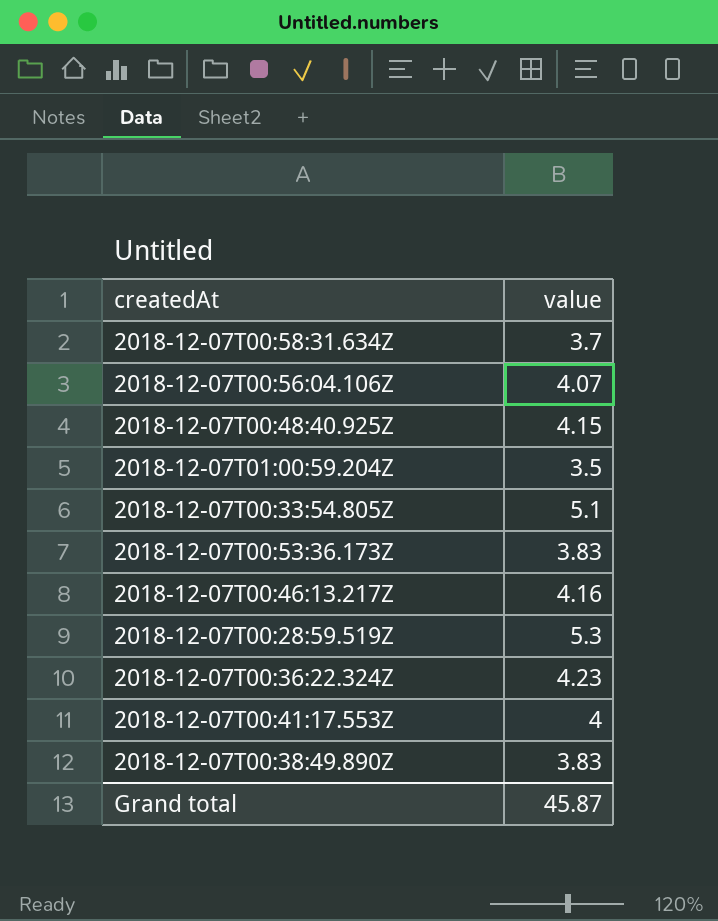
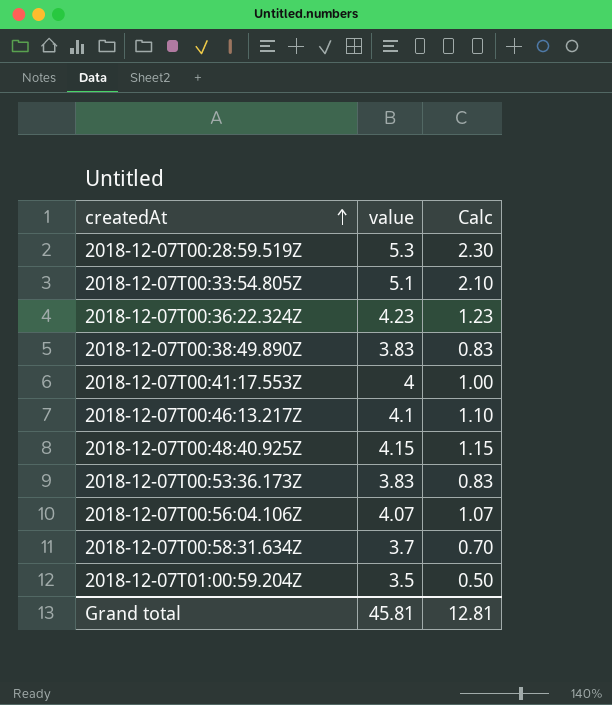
row order: none -> createdAt ascending
column Calc | formula: none -> [value] - 3
2018-12-07T00:46:13.217Z | value: 4.16 -> 4.1
Grand total | value: 45.87 -> 45.81

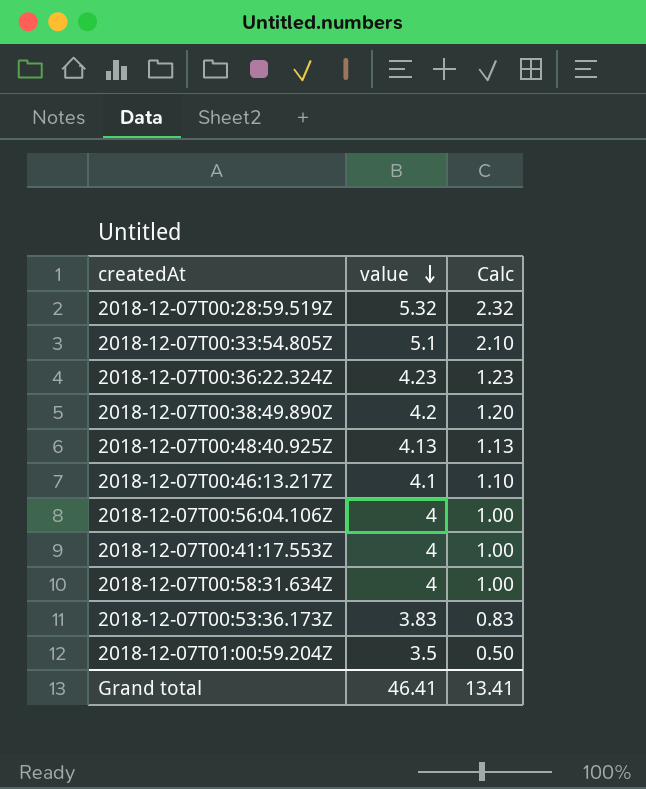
row order: createdAt ascending -> value descending
2018-12-07T00:28:59.519Z | value: 5.3 -> 5.32
2018-12-07T00:28:59.519Z | Calc: 2.30 -> 2.32
2018-12-07T00:38:49.890Z | value: 3.83 -> 4.2
2018-12-07T00:38:49.890Z | Calc: 0.83 -> 1.20
2018-12-07T00:48:40.925Z | value: 4.15 -> 4.13
2018-12-07T00:48:40.925Z | Calc: 1.15 -> 1.13
2018-12-07T00:56:04.106Z | value: 4.07 -> 4
2018-12-07T00:56:04.106Z | Calc: 1.07 -> 1.00
2018-12-07T00:58:31.634Z | value: 3.7 -> 4
2018-12-07T00:58:31.634Z | Calc: 0.70 -> 1.00
Grand total | value: 45.81 -> 46.41
Grand total | Calc: 12.81 -> 13.41

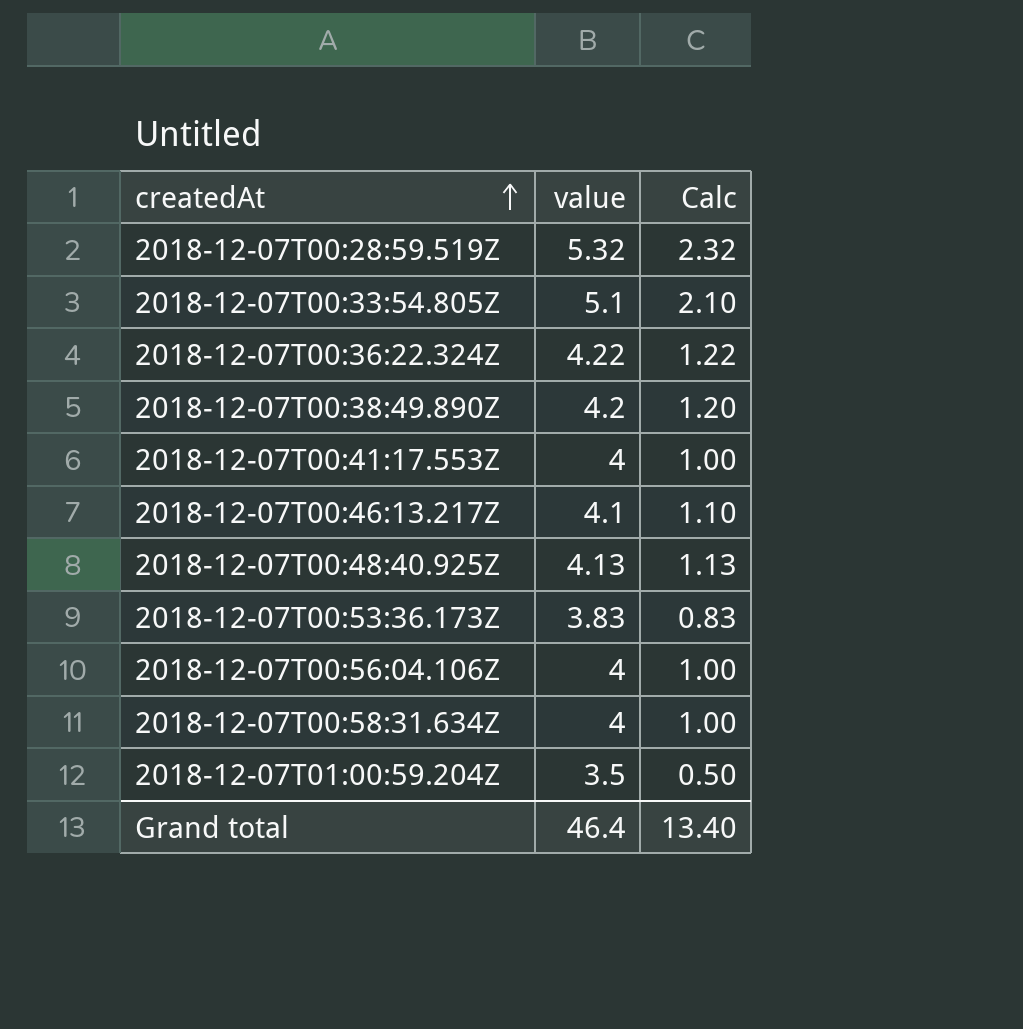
row order: value descending -> createdAt ascending
2018-12-07T00:36:22.324Z | value: 4.23 -> 4.22
2018-12-07T00:36:22.324Z | Calc: 1.23 -> 1.22
Grand total | value: 46.41 -> 46.4
Grand total | Calc: 13.41 -> 13.40

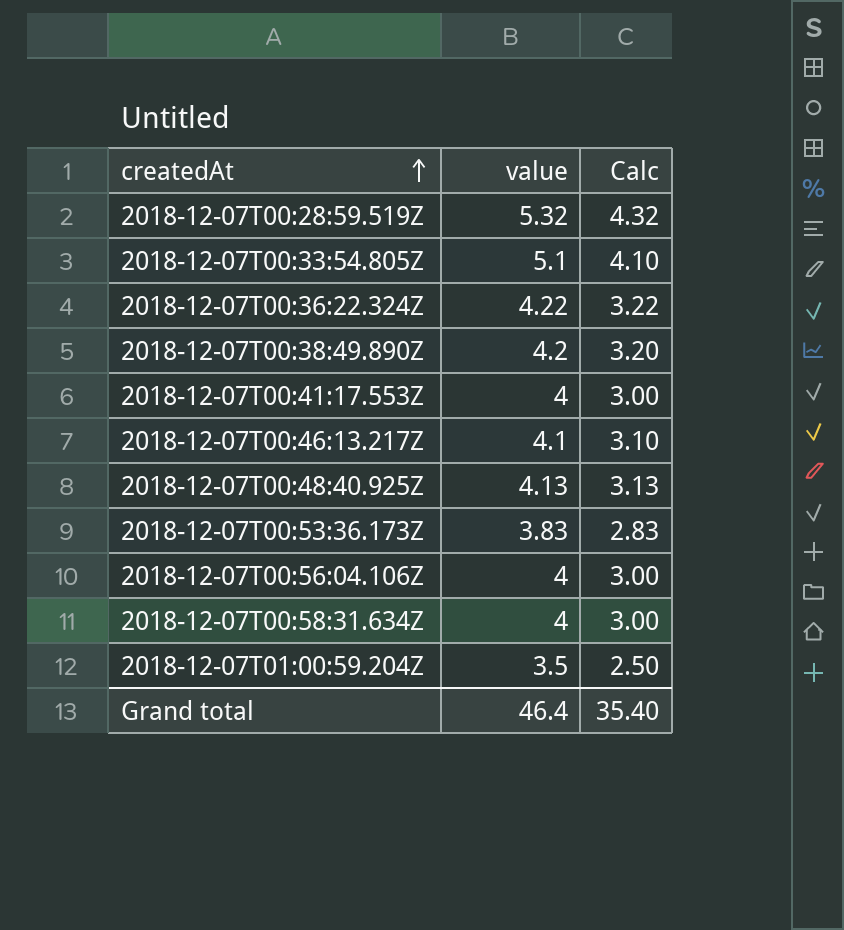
column Calc | formula: [value] - 3 -> [value] - 1
Grand total | Calc: 13.40 -> 35.40

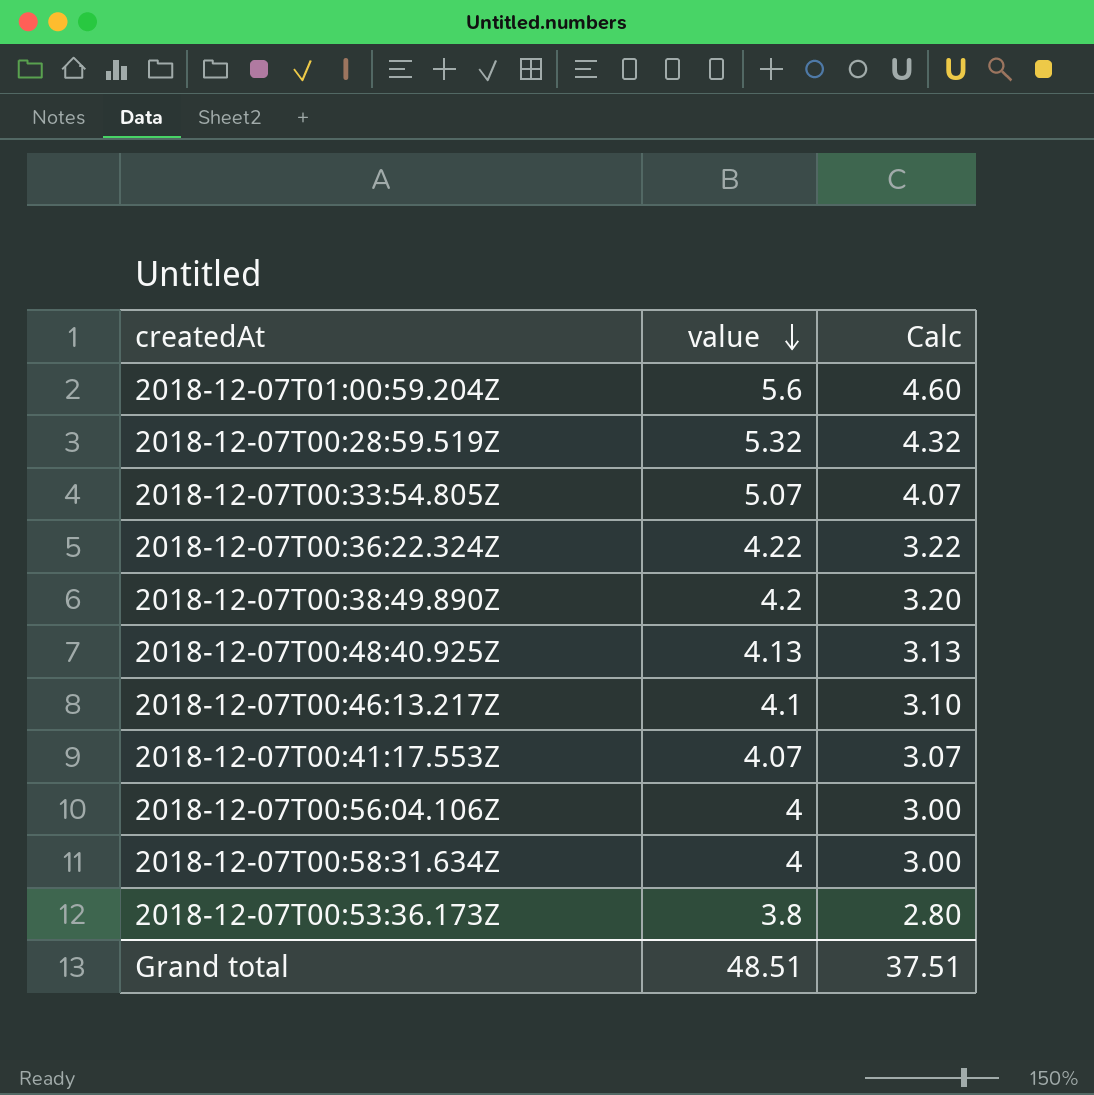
row order: createdAt ascending -> value descending
2018-12-07T01:00:59.204Z | value: 3.5 -> 5.6
2018-12-07T01:00:59.204Z | Calc: 2.50 -> 4.60
2018-12-07T00:33:54.805Z | value: 5.1 -> 5.07
2018-12-07T00:33:54.805Z | Calc: 4.10 -> 4.07
2018-12-07T00:41:17.553Z | value: 4 -> 4.07
2018-12-07T00:41:17.553Z | Calc: 3.00 -> 3.07
2018-12-07T00:53:36.173Z | value: 3.83 -> 3.8
2018-12-07T00:53:36.173Z | Calc: 2.83 -> 2.80
Grand total | value: 46.4 -> 48.51
Grand total | Calc: 35.40 -> 37.51

